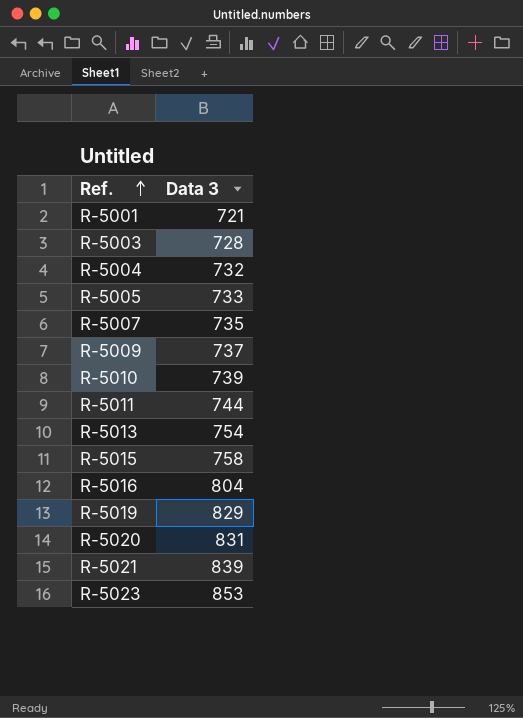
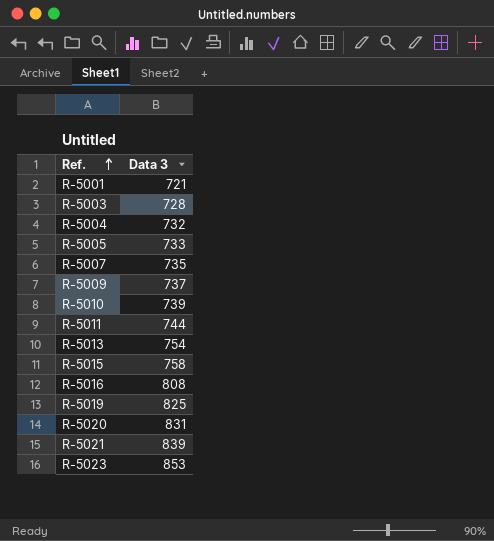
R-5016 | Data 3: 804 -> 808
R-5019 | Data 3: 829 -> 825

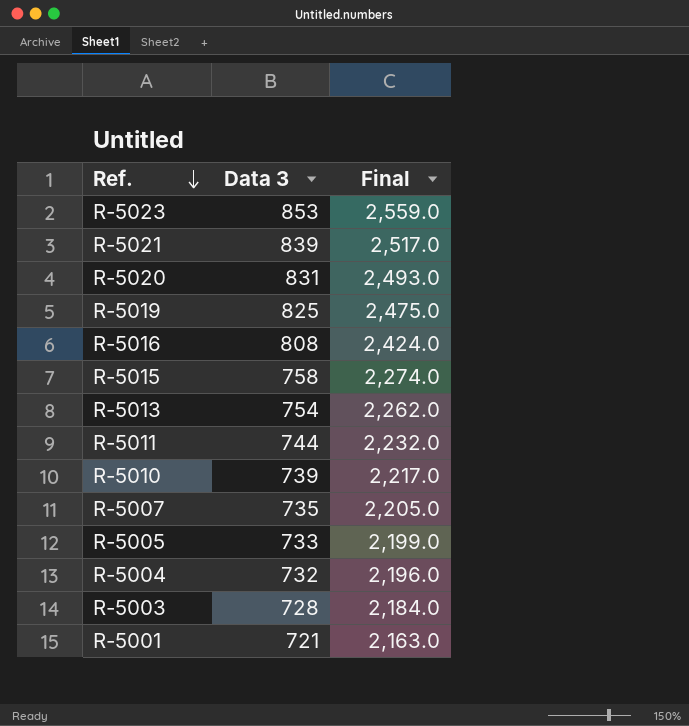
row order: Ref. ascending -> Ref. descending
column Final | formula: none -> [Data 3] * 3
row R-5009: 737 -> none

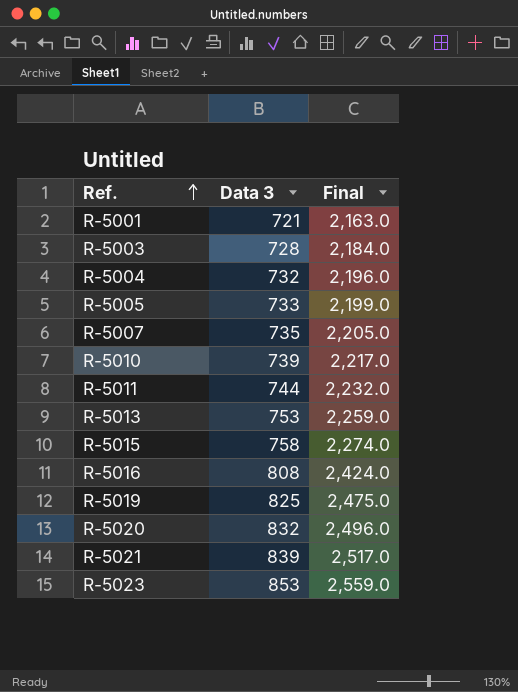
row order: Ref. descending -> Ref. ascending
R-5013 | Data 3: 754 -> 753
R-5013 | Final: 2,262.0 -> 2,259.0
R-5020 | Data 3: 831 -> 832
R-5020 | Final: 2,493.0 -> 2,496.0

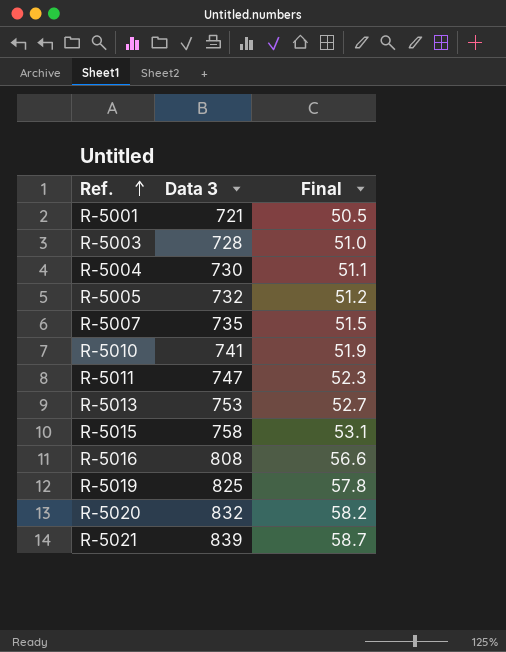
column Final | formula: [Data 3] * 3 -> [Data 3] * 0.07
row R-5023: 853 | 2,559.0 -> none
R-5004 | Data 3: 732 -> 730
R-5005 | Data 3: 733 -> 732
R-5010 | Data 3: 739 -> 741
R-5011 | Data 3: 744 -> 747

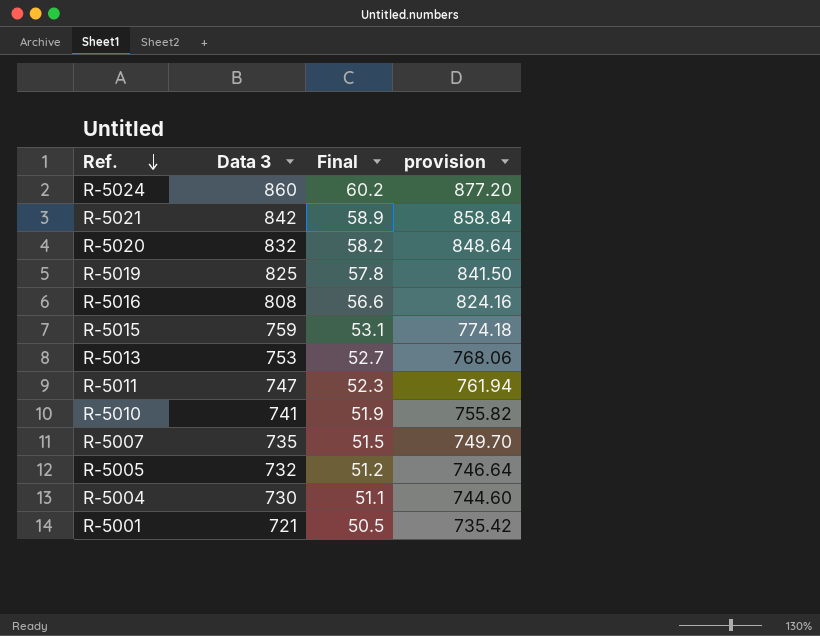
row order: Ref. ascending -> Ref. descending
column provision | formula: none -> [Data 3] * 1.02
row R-5003: 728 | 51.0 -> none
row R-5024: none -> 860 | 60.2 | 877.20
R-5021 | Data 3: 839 -> 842
R-5021 | Final: 58.7 -> 58.9
R-5015 | Data 3: 758 -> 759

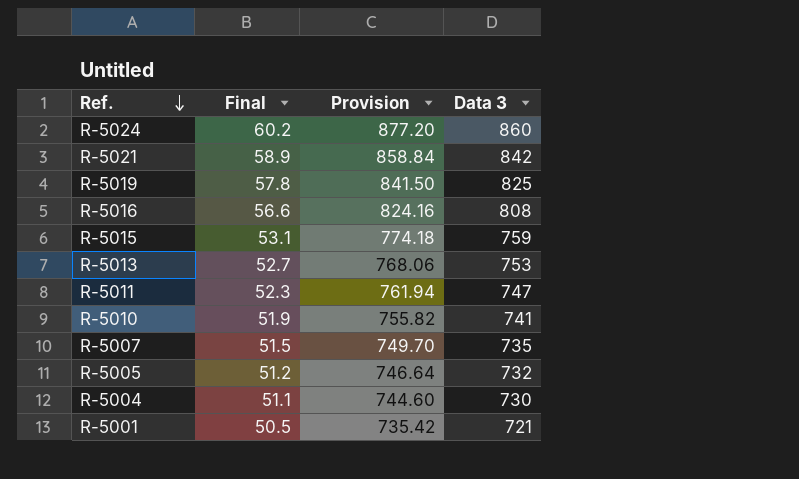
column name: provision -> Provision
column Data 3 | position: 2 -> 4
row R-5020: 832 | 58.2 | 848.64 -> none

